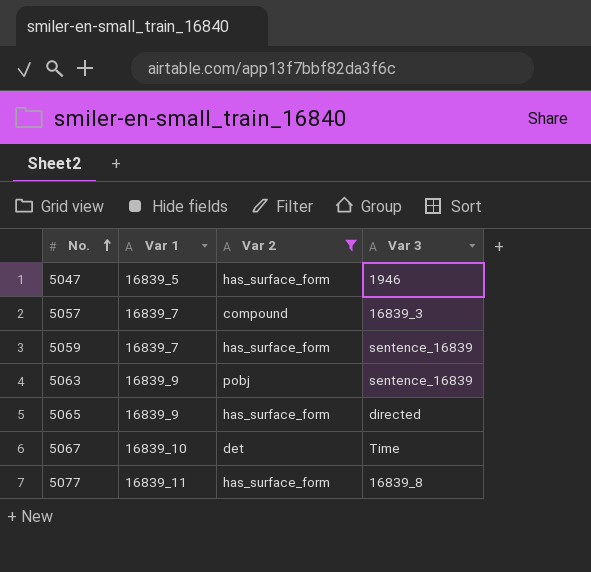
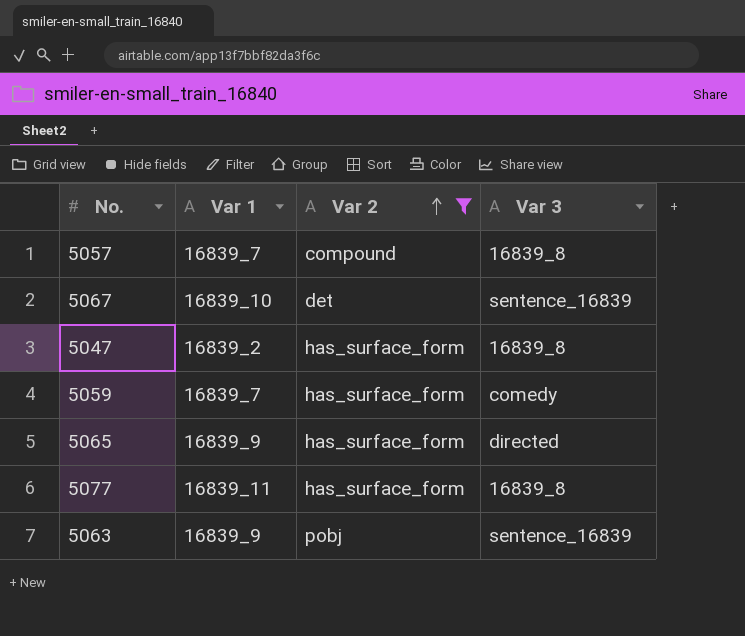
row order: No. ascending -> Var 2 ascending
5057 | Var 3: 16839_3 -> 16839_8
5067 | Var 3: Time -> sentence_16839
5047 | Var 1: 16839_5 -> 16839_2
5047 | Var 3: 1946 -> 16839_8
5059 | Var 3: sentence_16839 -> comedy

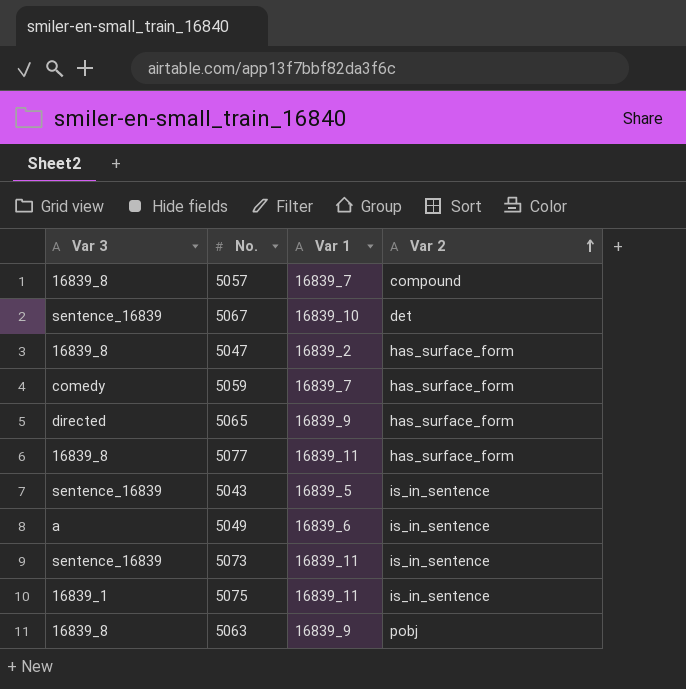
filter: Var 2 != is_in_sentence -> none
column Var 3 | position: 4 -> 1
5063 | Var 3: sentence_16839 -> 16839_8

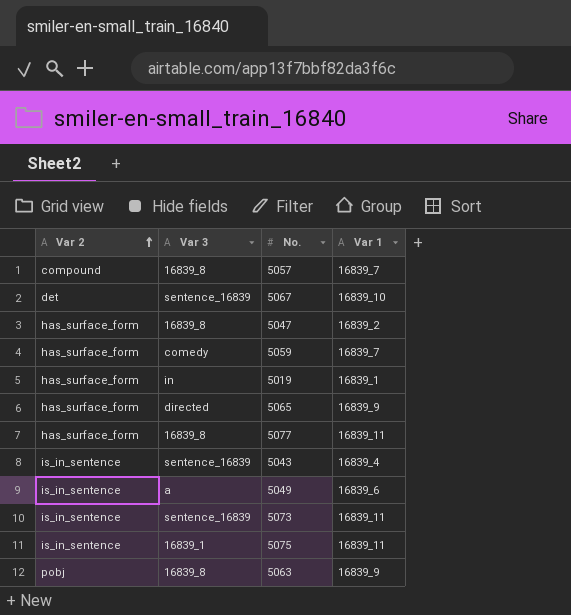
column Var 2 | position: 4 -> 1
row 5019: none -> has_surface_form | in | 16839_1
5043 | Var 1: 16839_5 -> 16839_4

